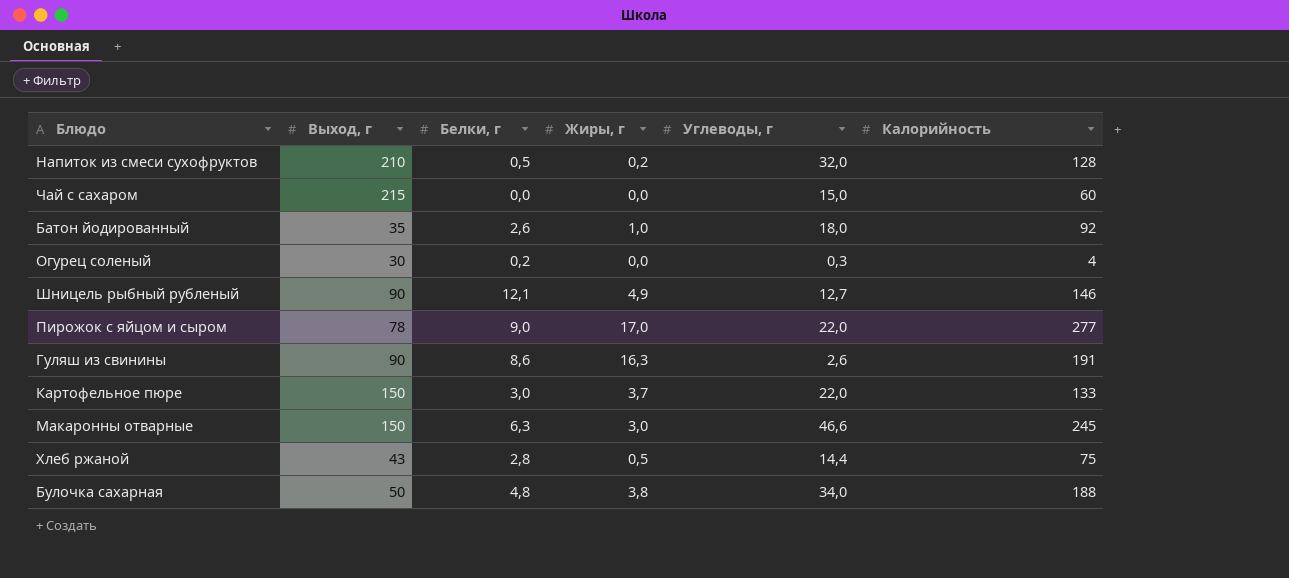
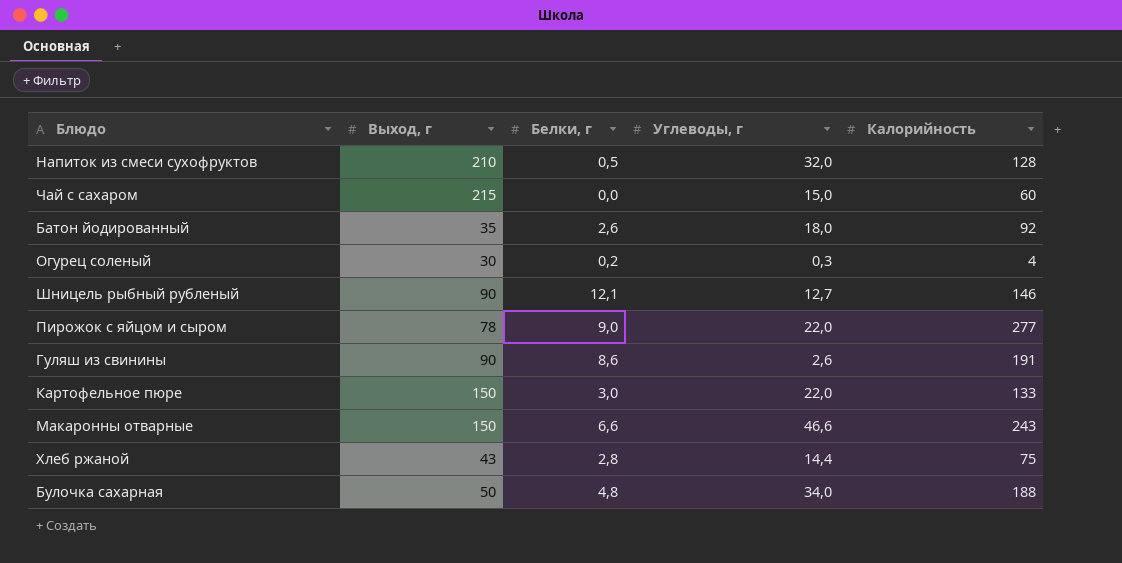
column Жиры, г | position: 4 -> none
Макаронны отварные | Белки, г: 6,3 -> 6,6
Макаронны отварные | Калорийность: 245 -> 243

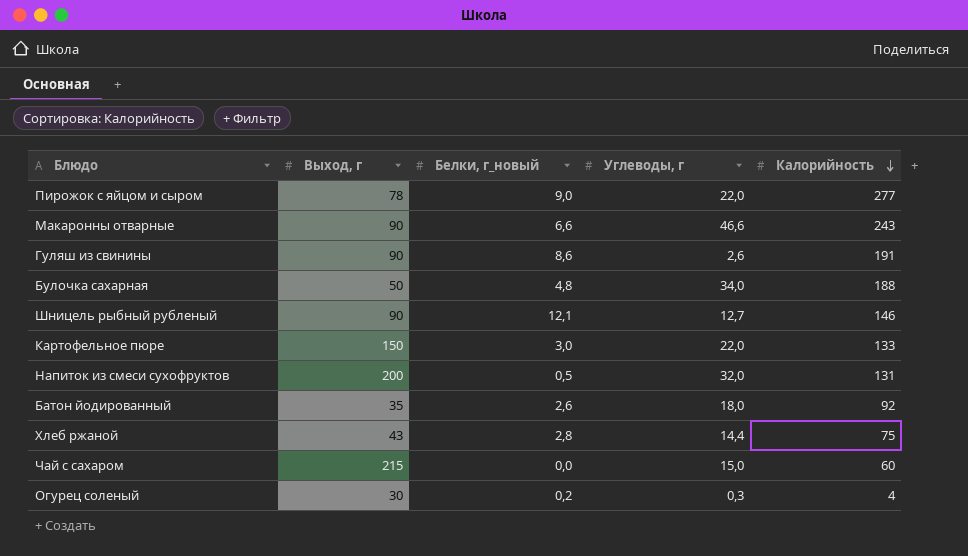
row order: none -> Калорийность descending
column name: Белки, г -> Белки, г_новый
Макаронны отварные | Выход, г: 150 -> 90
Напиток из смеси сухофруктов | Выход, г: 210 -> 200
Напиток из смеси сухофруктов | Калорийность: 128 -> 131

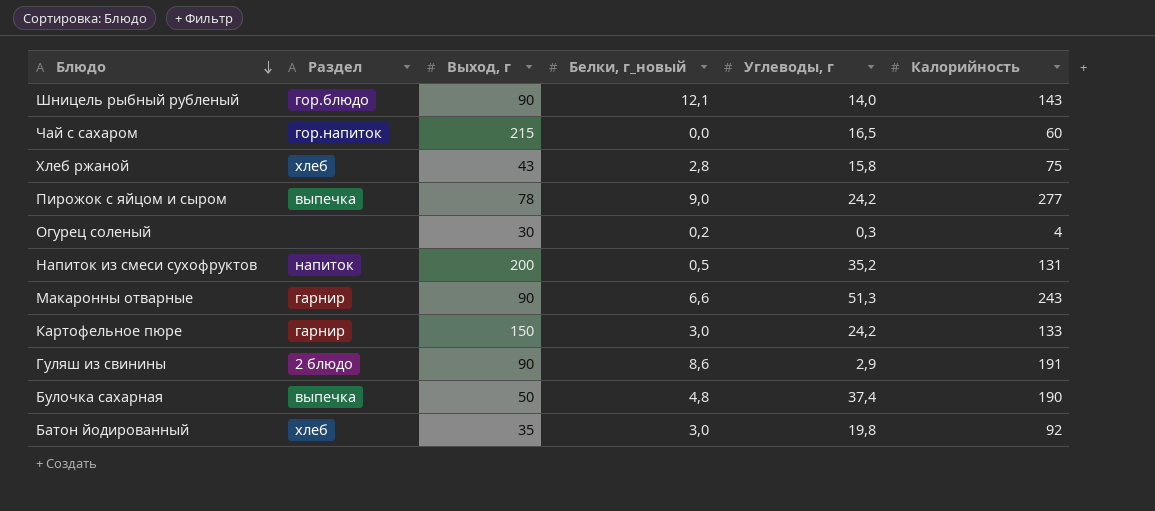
row order: Калорийность descending -> Блюдо descending
column Раздел | position: none -> 2
Шницель рыбный рубленый | Углеводы, г: 12,7 -> 14,0
Шницель рыбный рубленый | Калорийность: 146 -> 143
Чай с сахаром | Углеводы, г: 15,0 -> 16,5
Хлеб ржаной | Углеводы, г: 14,4 -> 15,8
Пирожок с яйцом и сыром | Углеводы, г: 22,0 -> 24,2
Напиток из смеси сухофруктов | Углеводы, г: 32,0 -> 35,2
Макаронны отварные | Углеводы, г: 46,6 -> 51,3
Картофельное пюре | Углеводы, г: 22,0 -> 24,2
Гуляш из свинины | Углеводы, г: 2,6 -> 2,9
Булочка сахарная | Углеводы, г: 34,0 -> 37,4
Булочка сахарная | Калорийность: 188 -> 190
Батон йодированный | Белки, г_новый: 2,6 -> 3,0
Батон йодированный | Углеводы, г: 18,0 -> 19,8

